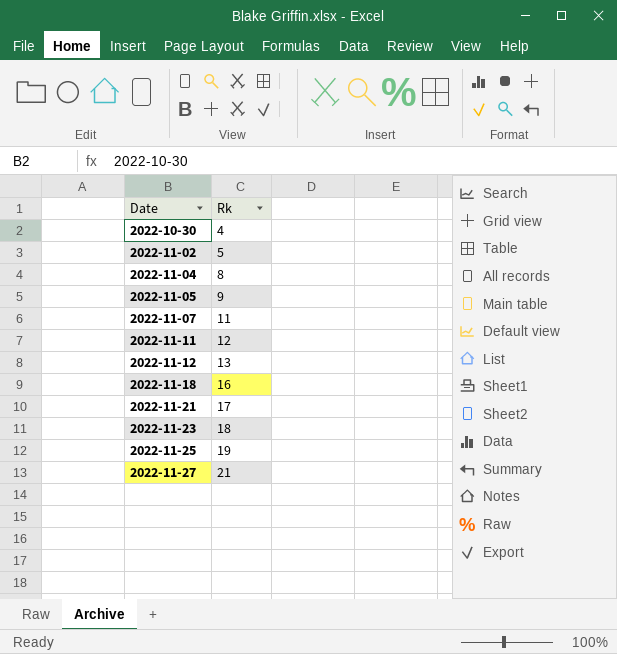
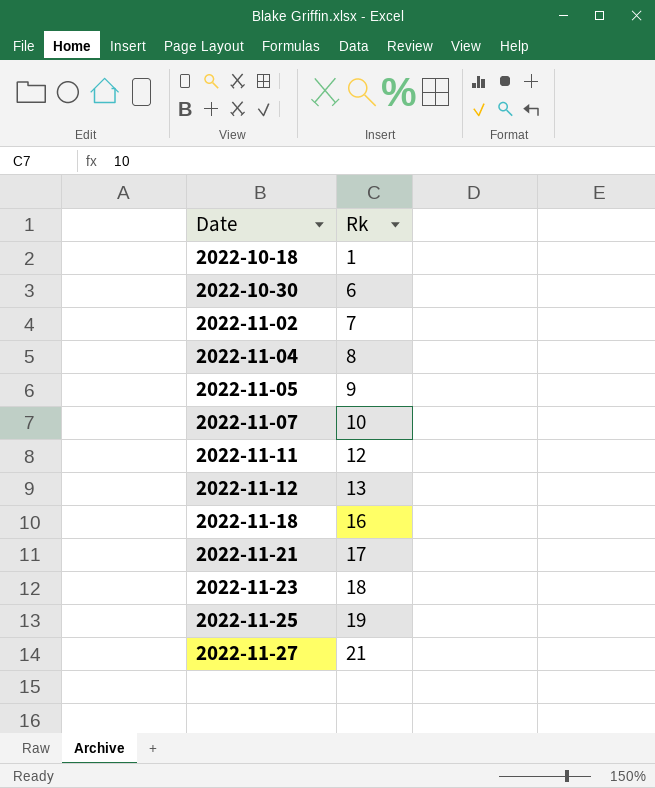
row 2022-10-18: none -> 1
2022-10-30 | Rk: 4 -> 6
2022-11-02 | Rk: 5 -> 7
2022-11-07 | Rk: 11 -> 10

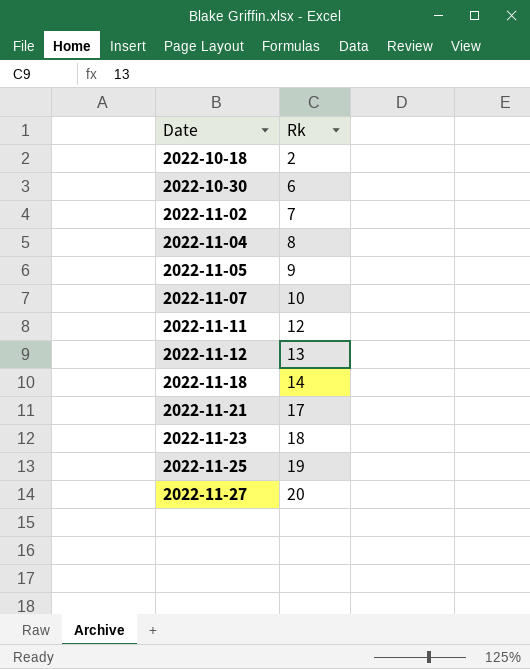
2022-10-18 | Rk: 1 -> 2
2022-11-18 | Rk: 16 -> 14
2022-11-27 | Rk: 21 -> 20

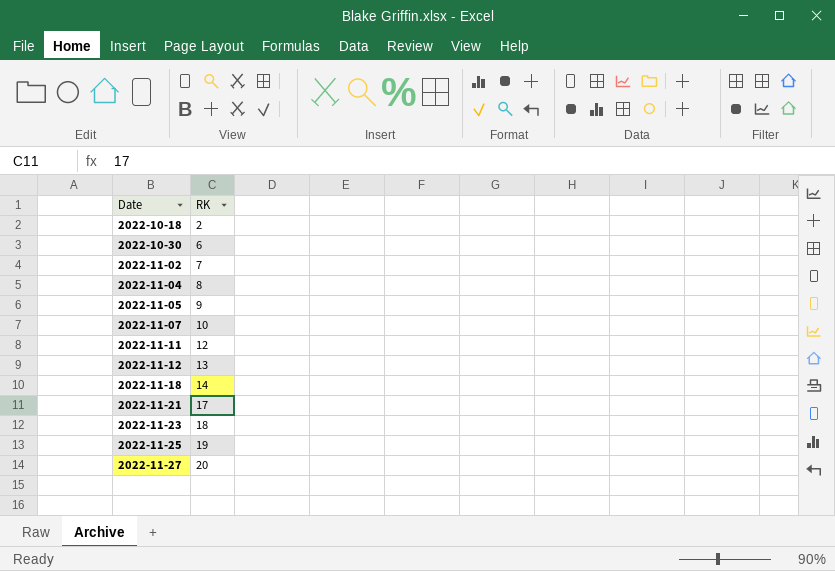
column name: Rk -> RK

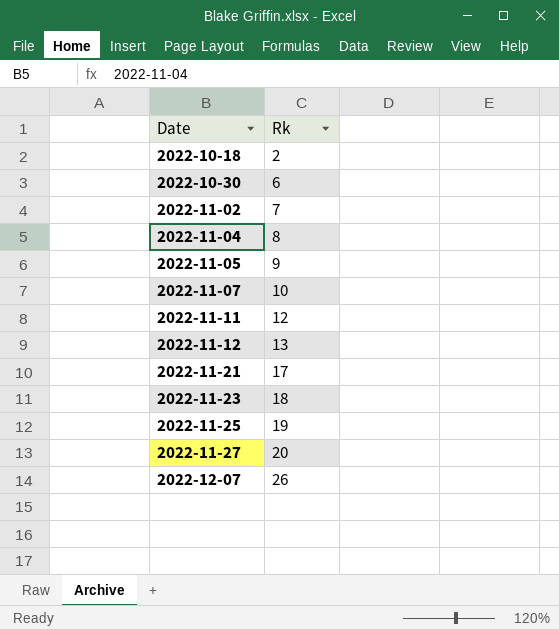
column name: RK -> Rk
row 2022-11-18: 14 -> none
row 2022-12-07: none -> 26

